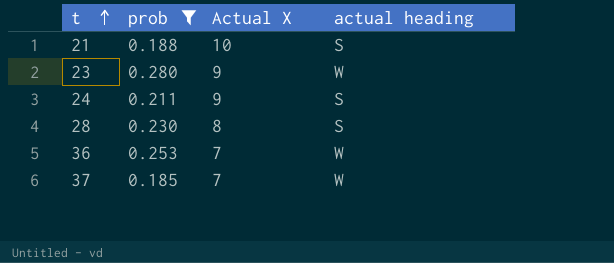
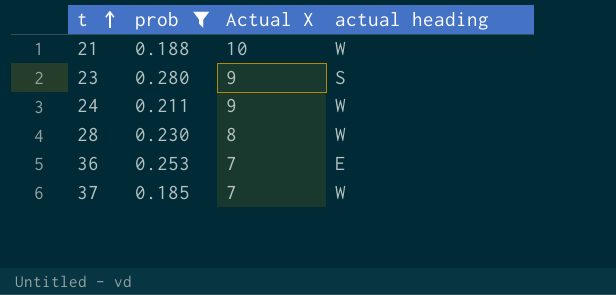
21 | actual heading: S -> W
23 | actual heading: W -> S
24 | actual heading: S -> W
28 | actual heading: S -> W
36 | actual heading: W -> E

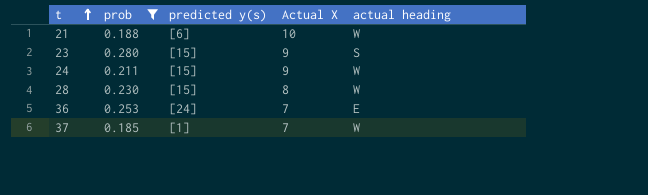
column predicted y(s) | position: none -> 3

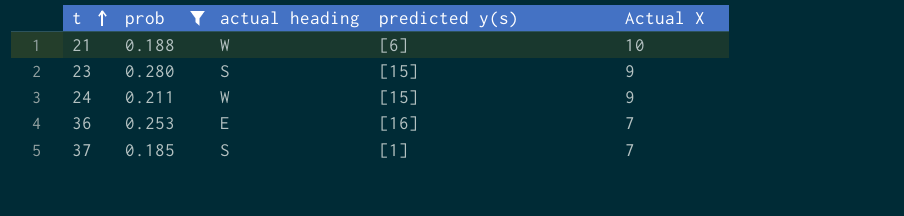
column actual heading | position: 5 -> 3
row 28: 0.230 | [15] | 8 | W -> none
36 | predicted y(s): [24] -> [16]
37 | actual heading: W -> S

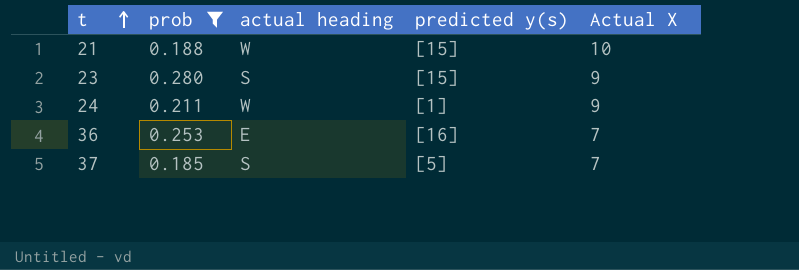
21 | predicted y(s): [6] -> [15]
24 | predicted y(s): [15] -> [1]
37 | predicted y(s): [1] -> [5]

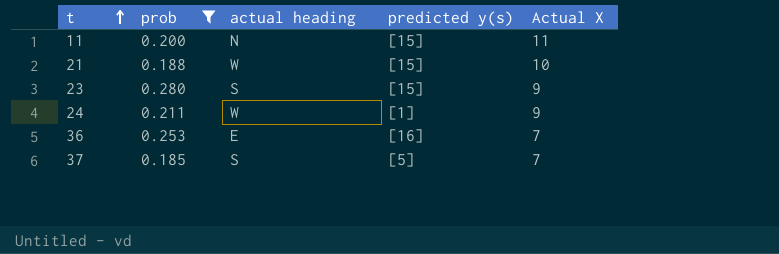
row 11: none -> 0.200 | N | [15] | 11

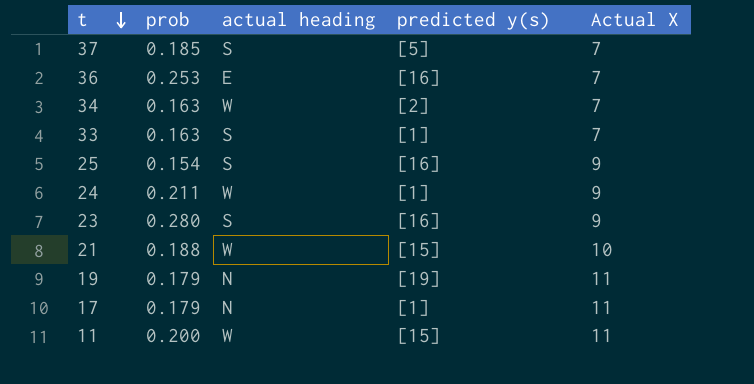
filter: prob >= 0.185 -> none
row order: t ascending -> t descending
23 | predicted y(s): [15] -> [16]
11 | actual heading: N -> W

